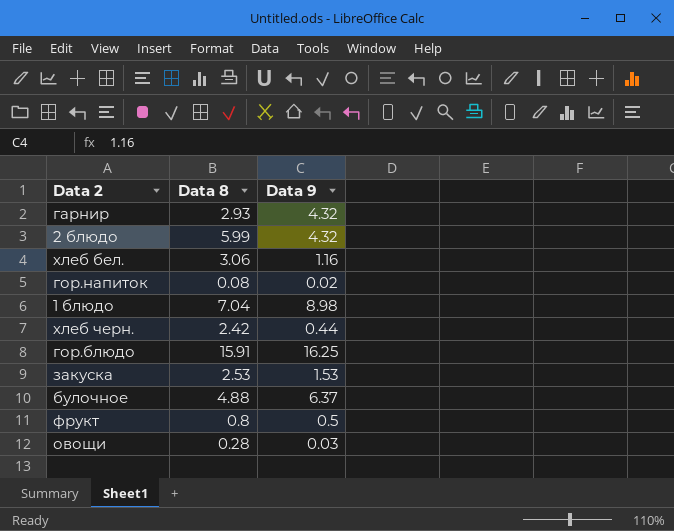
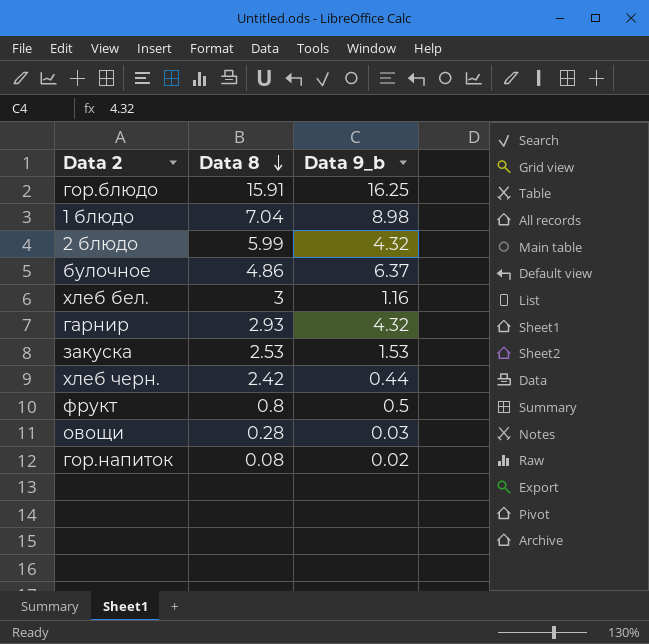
row order: none -> Data 8 descending
column name: Data 9 -> Data 9_b
булочное | Data 8: 4.88 -> 4.86
хлеб бел. | Data 8: 3.06 -> 3

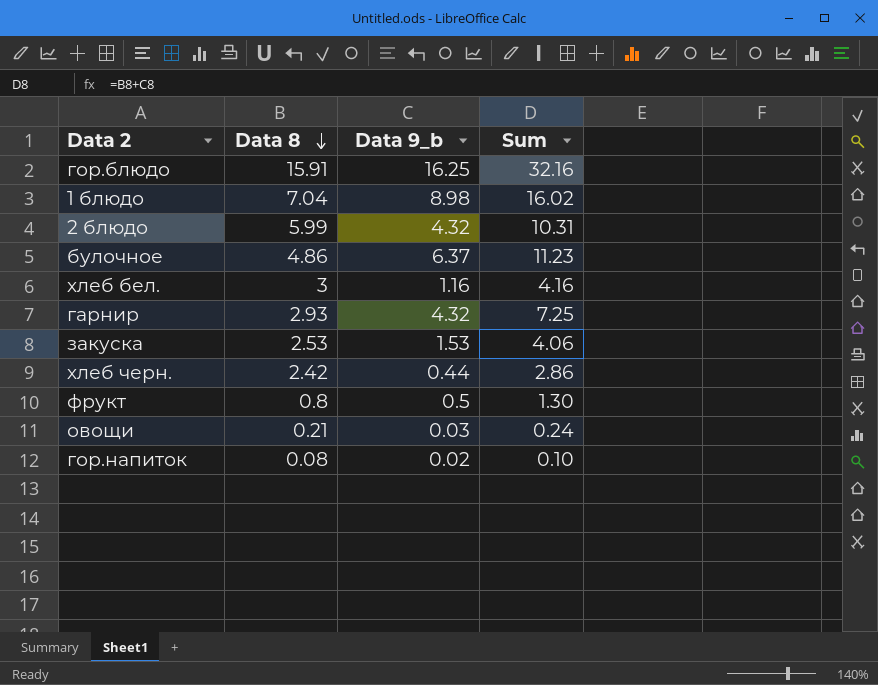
column Sum | formula: none -> [Data 8] + [Data 9_b]
овощи | Data 8: 0.28 -> 0.21

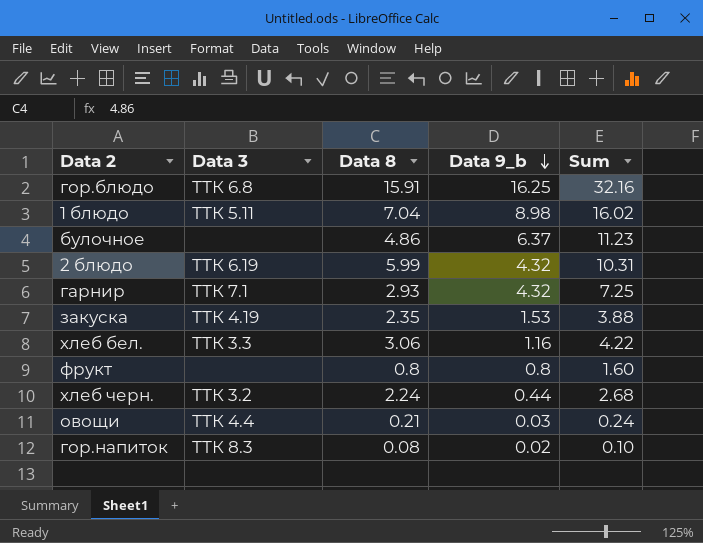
row order: Data 8 descending -> Data 9_b descending
column Data 3 | position: none -> 2
закуска | Data 8: 2.53 -> 2.35
закуска | Sum: 4.06 -> 3.88
хлеб бел. | Data 8: 3 -> 3.06
хлеб бел. | Sum: 4.16 -> 4.22
фрукт | Data 9_b: 0.5 -> 0.8
фрукт | Sum: 1.30 -> 1.60
хлеб черн. | Data 8: 2.42 -> 2.24
хлеб черн. | Sum: 2.86 -> 2.68

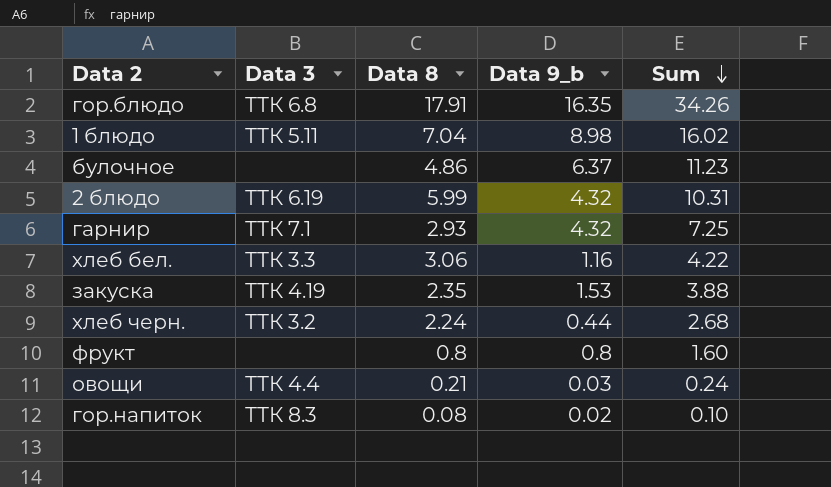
row order: Data 9_b descending -> Sum descending
гор.блюдо | Data 8: 15.91 -> 17.91
гор.блюдо | Data 9_b: 16.25 -> 16.35
гор.блюдо | Sum: 32.16 -> 34.26

